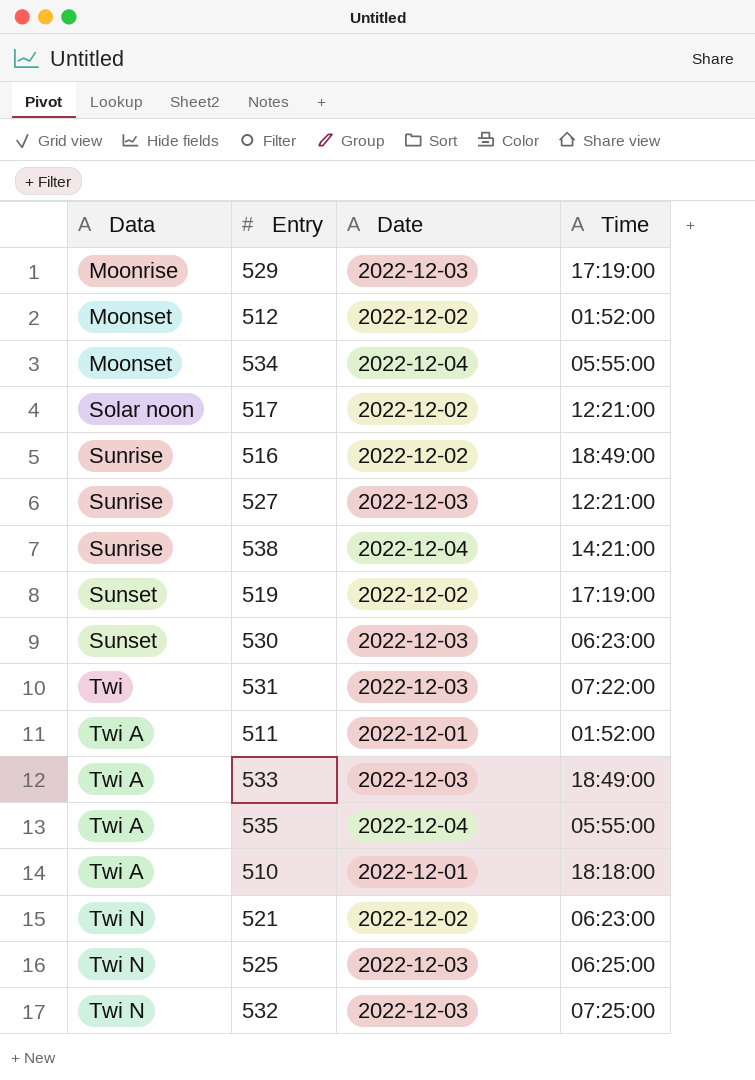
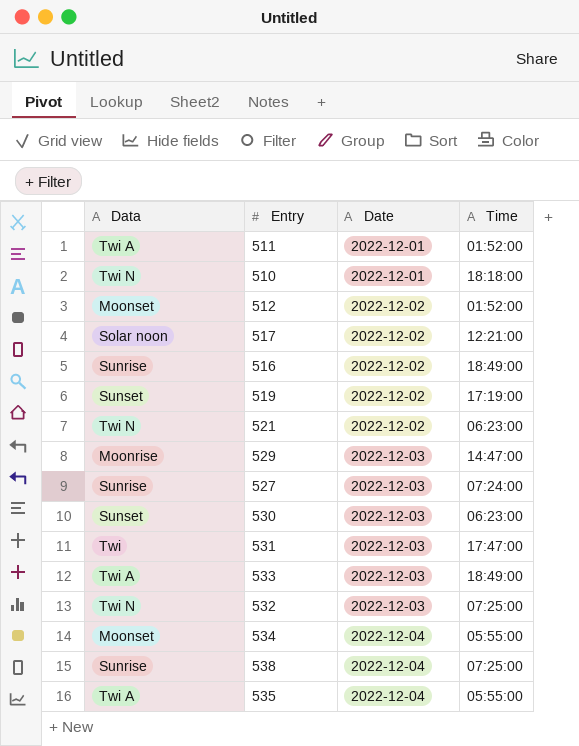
row order: Data ascending -> Date ascending
row 525: Twi N | 2022-12-03 | 06:25:00 -> none
510 | Data: Twi A -> Twi N
529 | Time: 17:19:00 -> 14:47:00
527 | Time: 12:21:00 -> 07:24:00
531 | Time: 07:22:00 -> 17:47:00
538 | Time: 14:21:00 -> 07:25:00

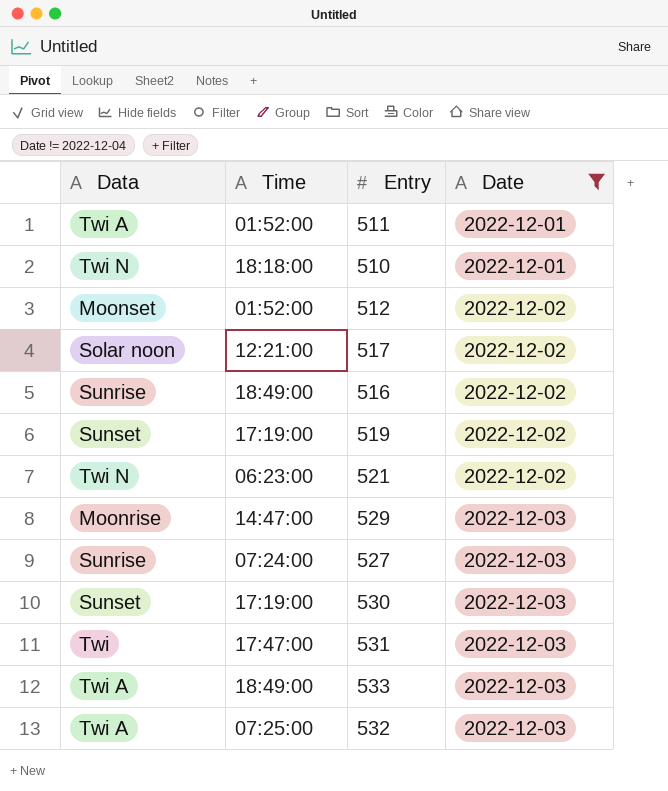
filter: none -> Date != 2022-12-04
column Time | position: 4 -> 2
530 | Time: 06:23:00 -> 17:19:00
532 | Data: Twi N -> Twi A

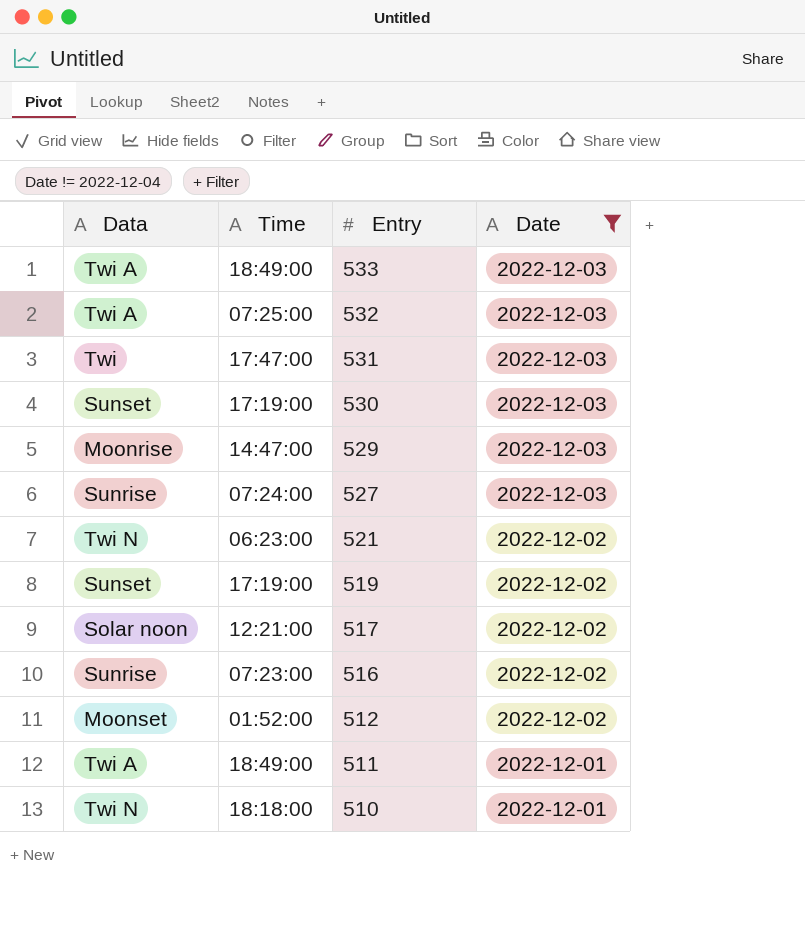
row order: Date ascending -> Entry descending
516 | Time: 18:49:00 -> 07:23:00
511 | Time: 01:52:00 -> 18:49:00

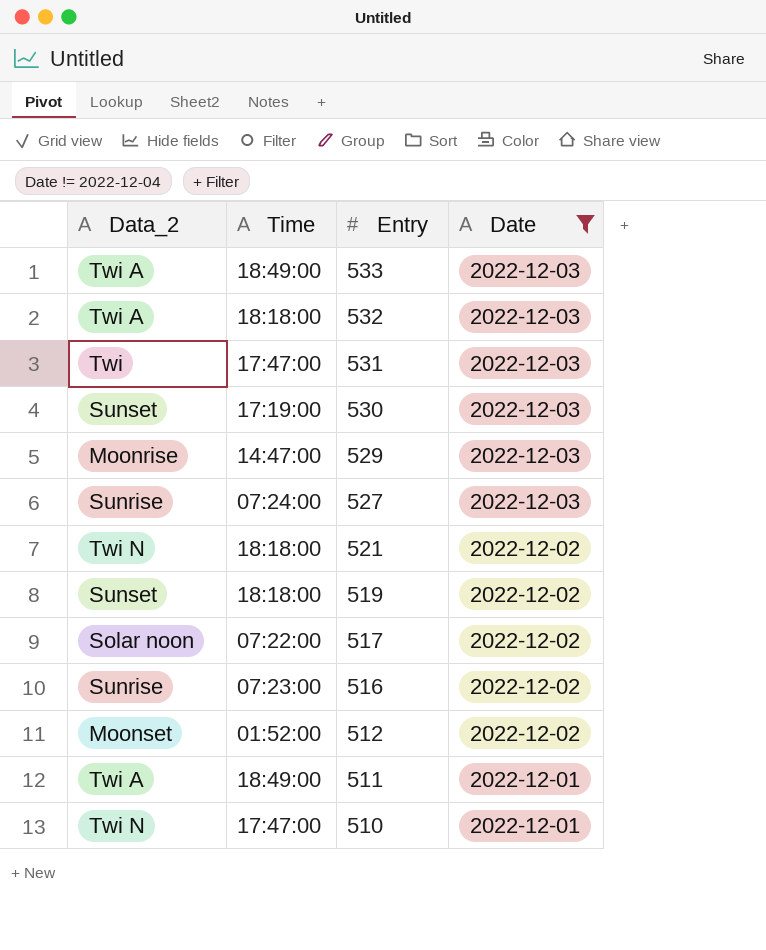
column name: Data -> Data_2
532 | Time: 07:25:00 -> 18:18:00
521 | Time: 06:23:00 -> 18:18:00
519 | Time: 17:19:00 -> 18:18:00
517 | Time: 12:21:00 -> 07:22:00
510 | Time: 18:18:00 -> 17:47:00

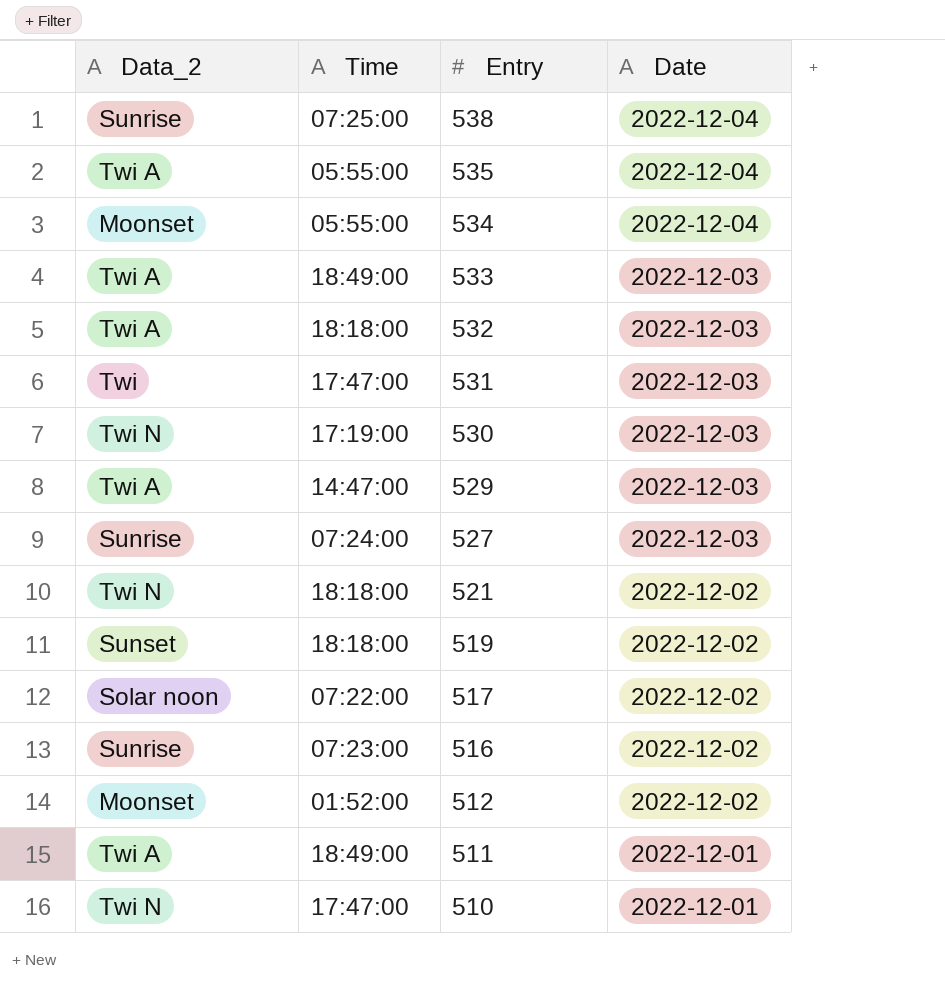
filter: Date != 2022-12-04 -> none
530 | Data_2: Sunset -> Twi N
529 | Data_2: Moonrise -> Twi A

